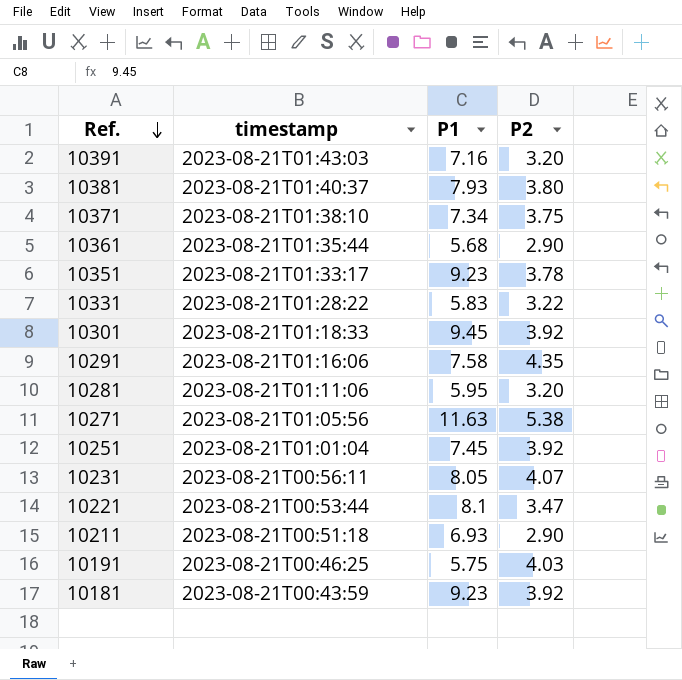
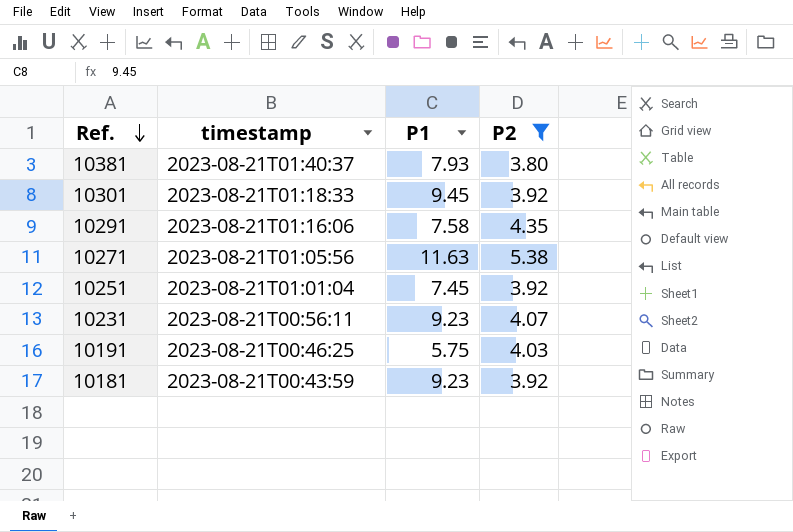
filter: none -> P2 >= 3.80
10231 | P1: 8.05 -> 9.23

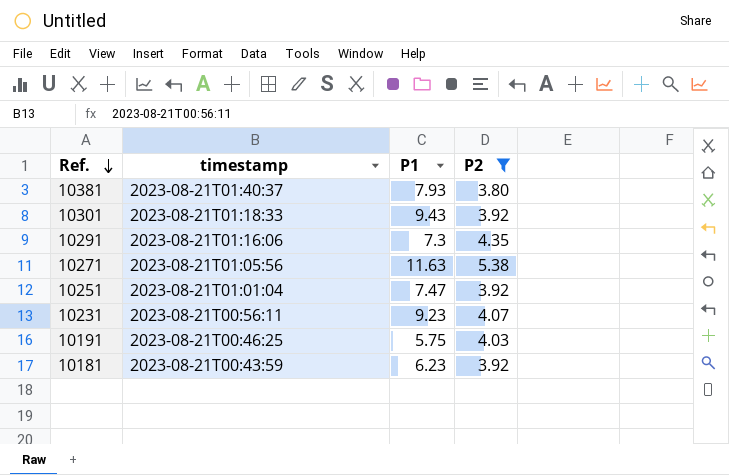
10301 | P1: 9.45 -> 9.43
10291 | P1: 7.58 -> 7.3
10251 | P1: 7.45 -> 7.47
10181 | P1: 9.23 -> 6.23

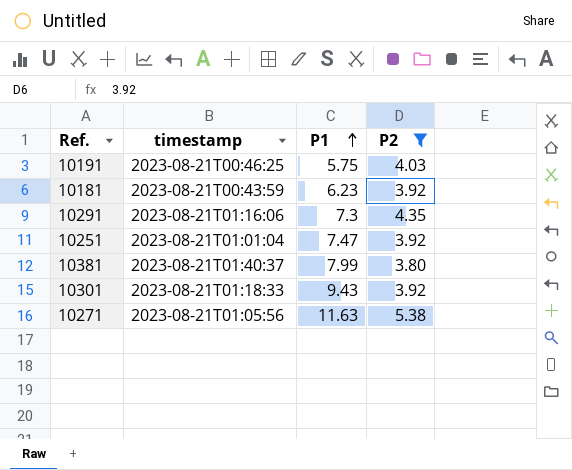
row order: Ref. descending -> P1 ascending
row 10231: 2023-08-21T00:56:11 | 9.23 | 4.07 -> none
10381 | P1: 7.93 -> 7.99

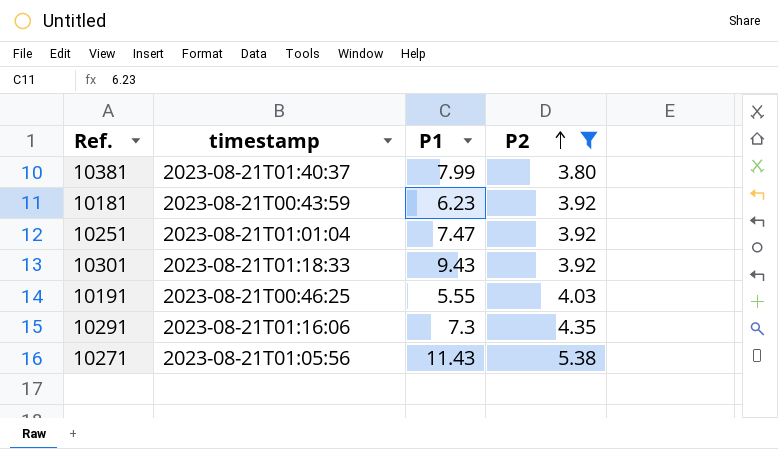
row order: P1 ascending -> P2 ascending
10191 | P1: 5.75 -> 5.55
10271 | P1: 11.63 -> 11.43

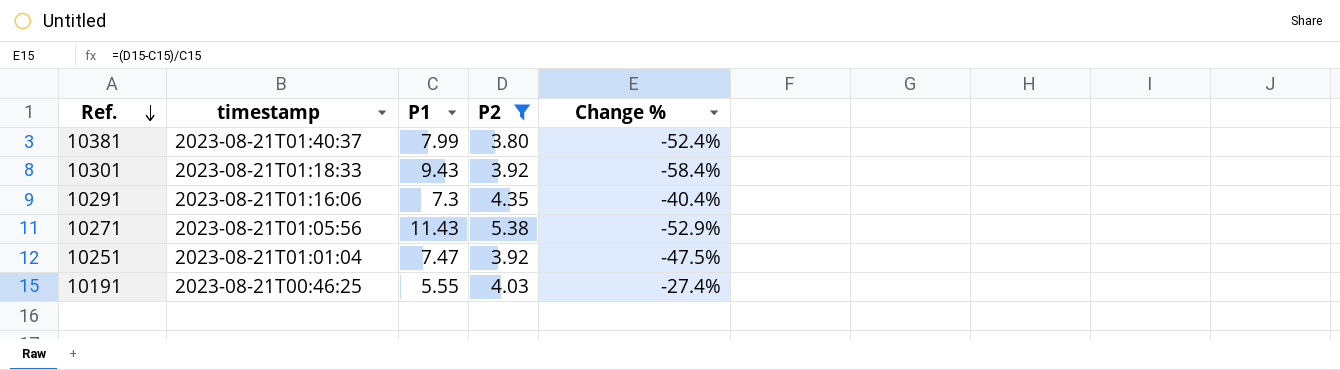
row order: P2 ascending -> Ref. descending
column Change % | formula: none -> ([P2] - [P1]) / [P1]
row 10181: 2023-08-21T00:43:59 | 6.23 | 3.92 -> none

